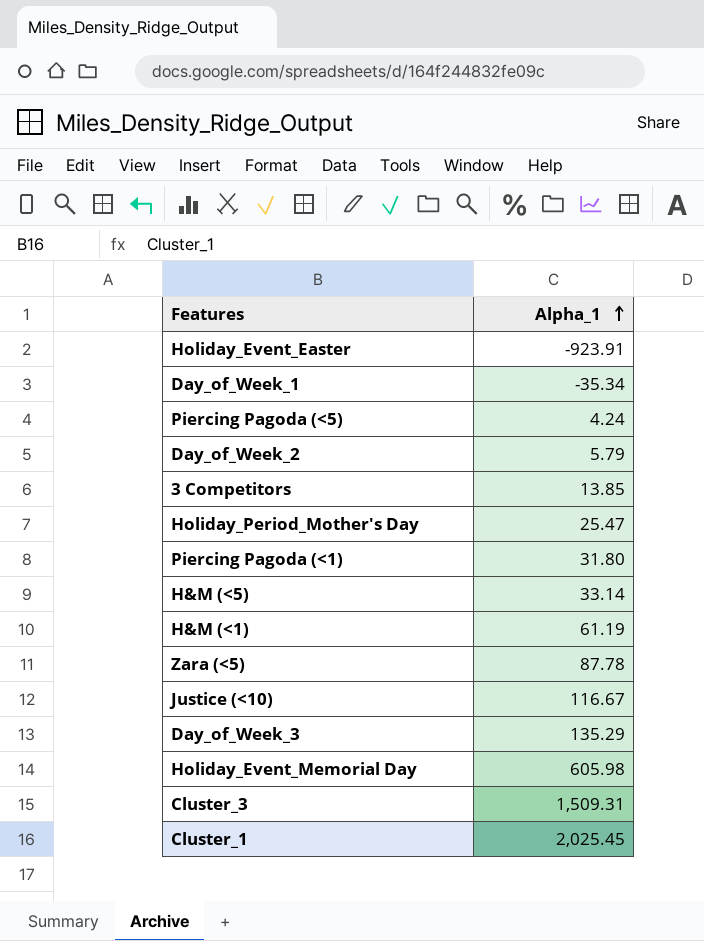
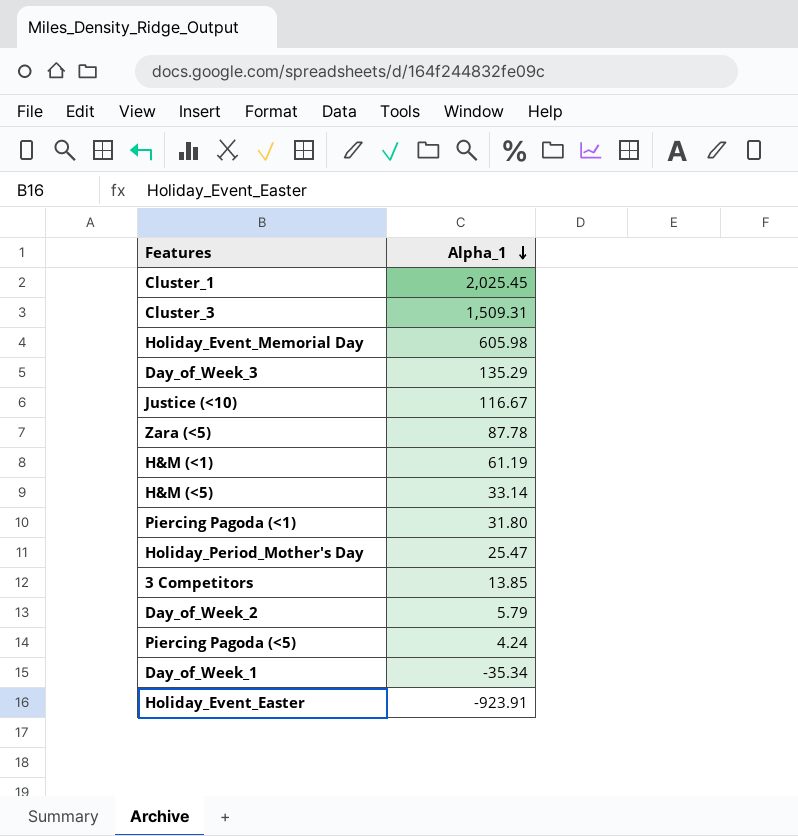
row order: Alpha_1 ascending -> Alpha_1 descending

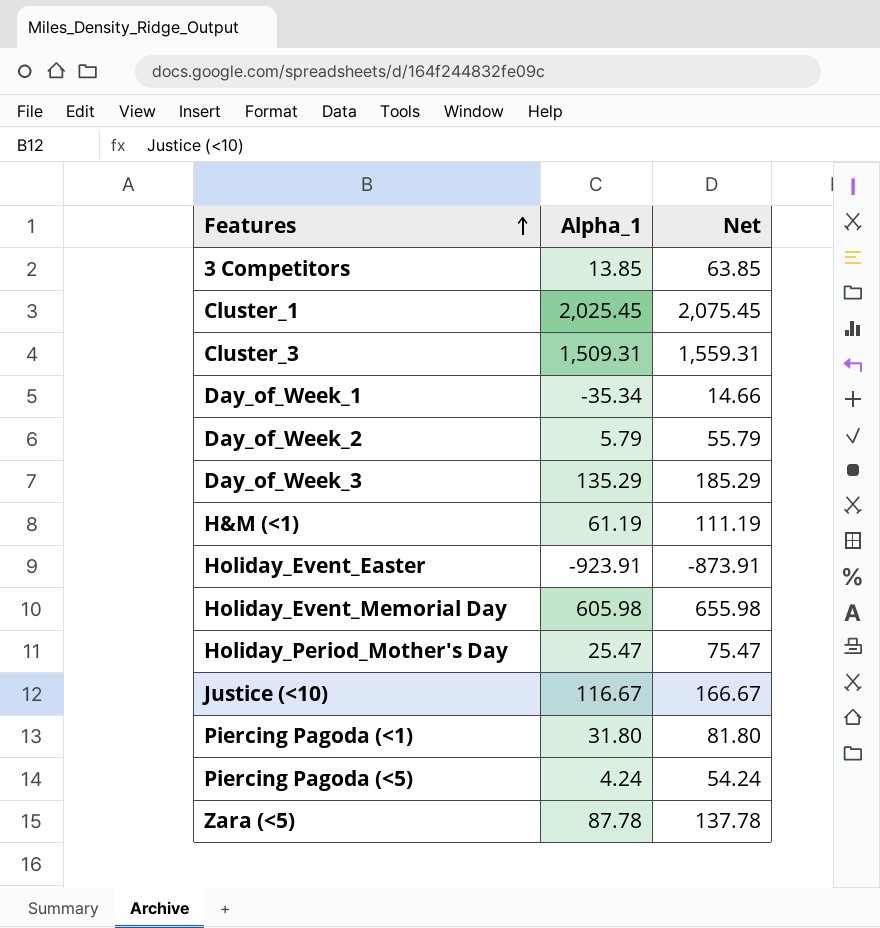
row order: Alpha_1 descending -> Features ascending
column Net | formula: none -> [Alpha_1] + 50
row H&M (<5): 33.14 -> none

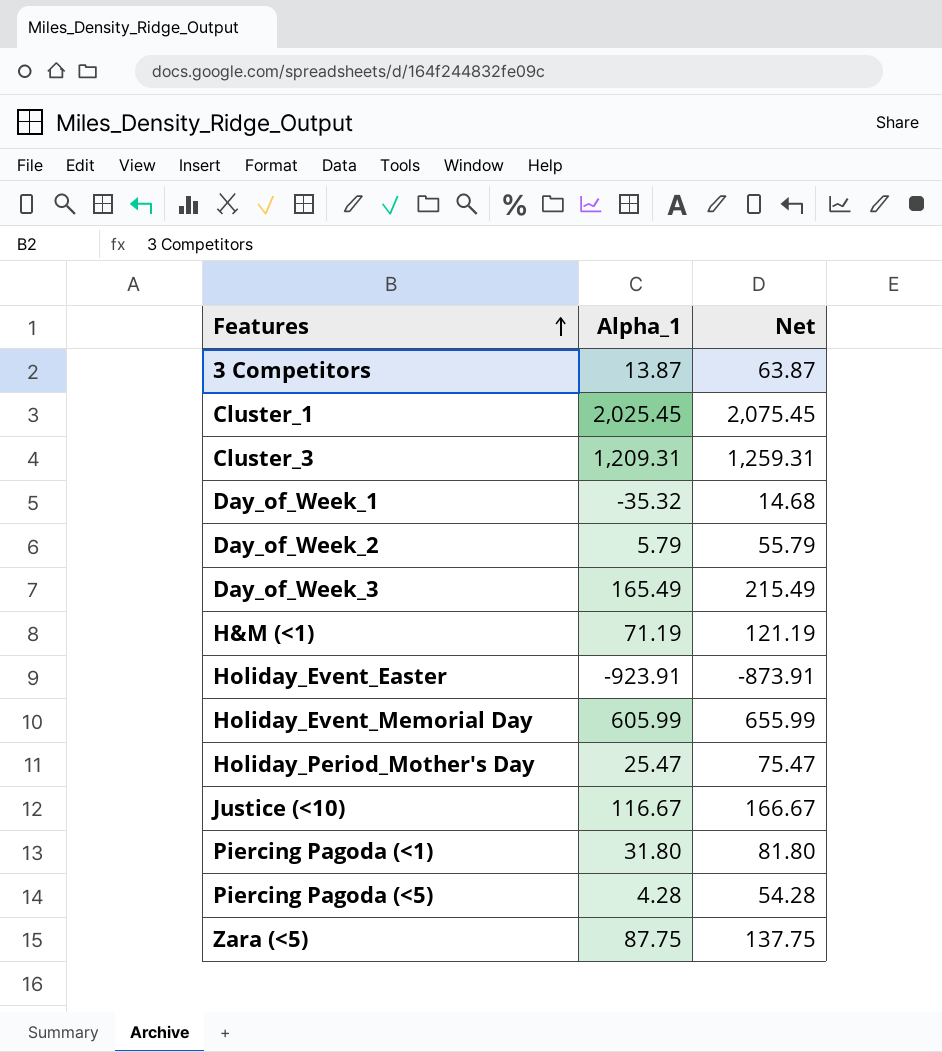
3 Competitors | Alpha_1: 13.85 -> 13.87
3 Competitors | Net: 63.85 -> 63.87
Cluster_3 | Alpha_1: 1,509.31 -> 1,209.31
Cluster_3 | Net: 1,559.31 -> 1,259.31
Day_of_Week_1 | Alpha_1: -35.34 -> -35.32
Day_of_Week_1 | Net: 14.66 -> 14.68
Day_of_Week_3 | Alpha_1: 135.29 -> 165.49
Day_of_Week_3 | Net: 185.29 -> 215.49
H&M (<1) | Alpha_1: 61.19 -> 71.19
H&M (<1) | Net: 111.19 -> 121.19
Holiday_Event_Memorial Day | Alpha_1: 605.98 -> 605.99
Holiday_Event_Memorial Day | Net: 655.98 -> 655.99
Piercing Pagoda (<5) | Alpha_1: 4.24 -> 4.28
Piercing Pagoda (<5) | Net: 54.24 -> 54.28
Zara (<5) | Alpha_1: 87.78 -> 87.75
Zara (<5) | Net: 137.78 -> 137.75

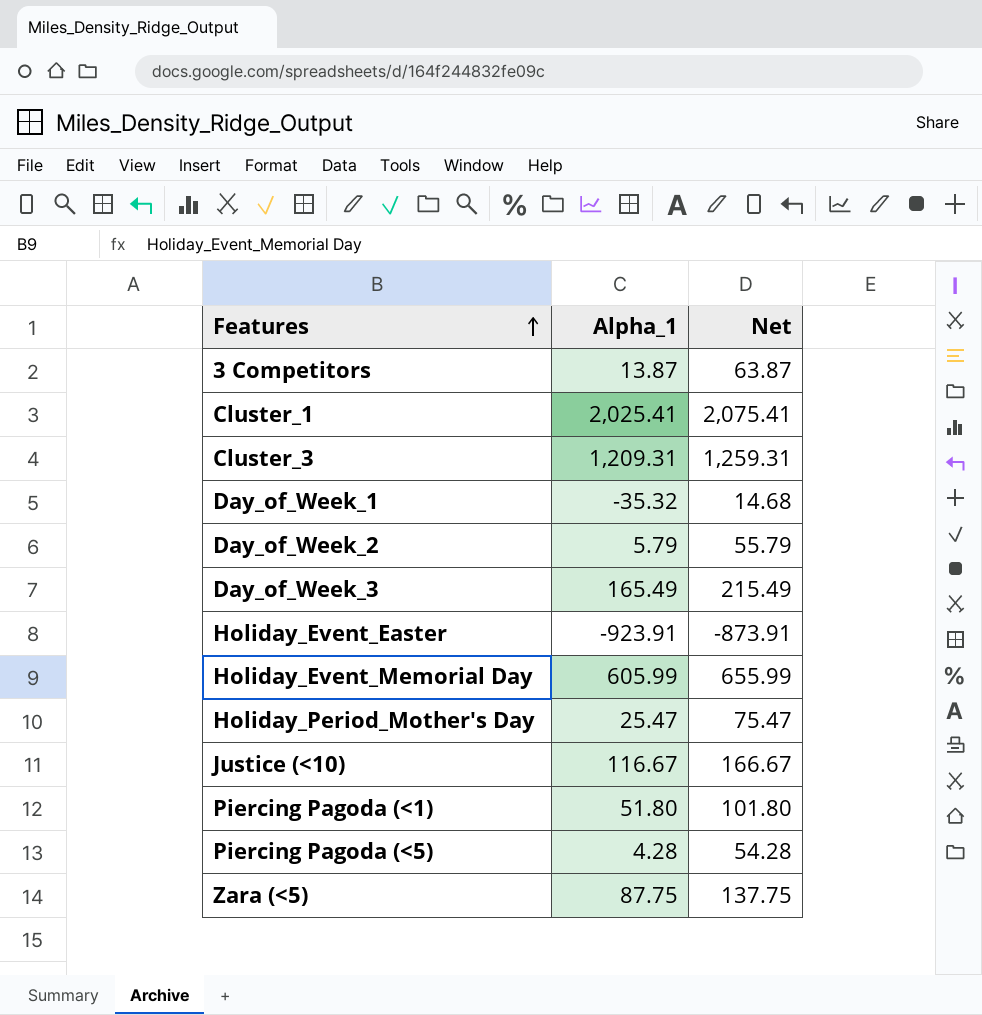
row H&M (<1): 71.19 | 121.19 -> none
Cluster_1 | Alpha_1: 2,025.45 -> 2,025.41
Cluster_1 | Net: 2,075.45 -> 2,075.41
Piercing Pagoda (<1) | Alpha_1: 31.80 -> 51.80
Piercing Pagoda (<1) | Net: 81.80 -> 101.80

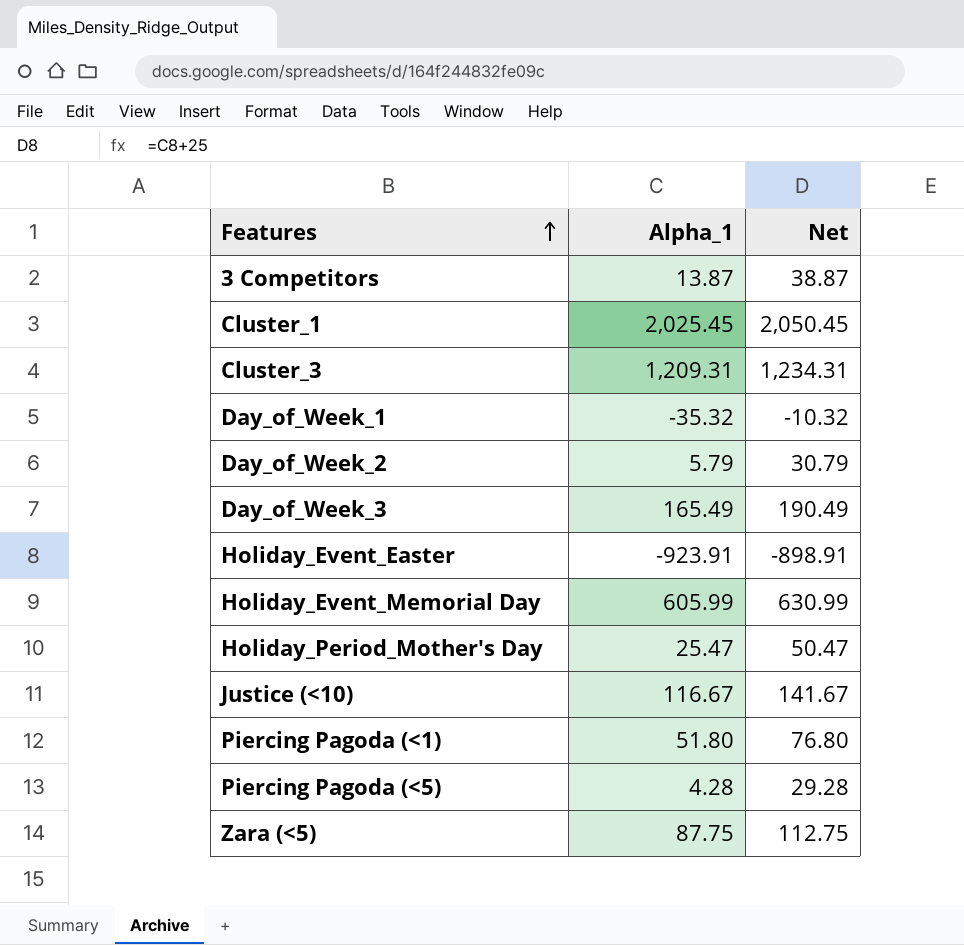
column Net | formula: [Alpha_1] + 50 -> [Alpha_1] + 25
Cluster_1 | Alpha_1: 2,025.41 -> 2,025.45

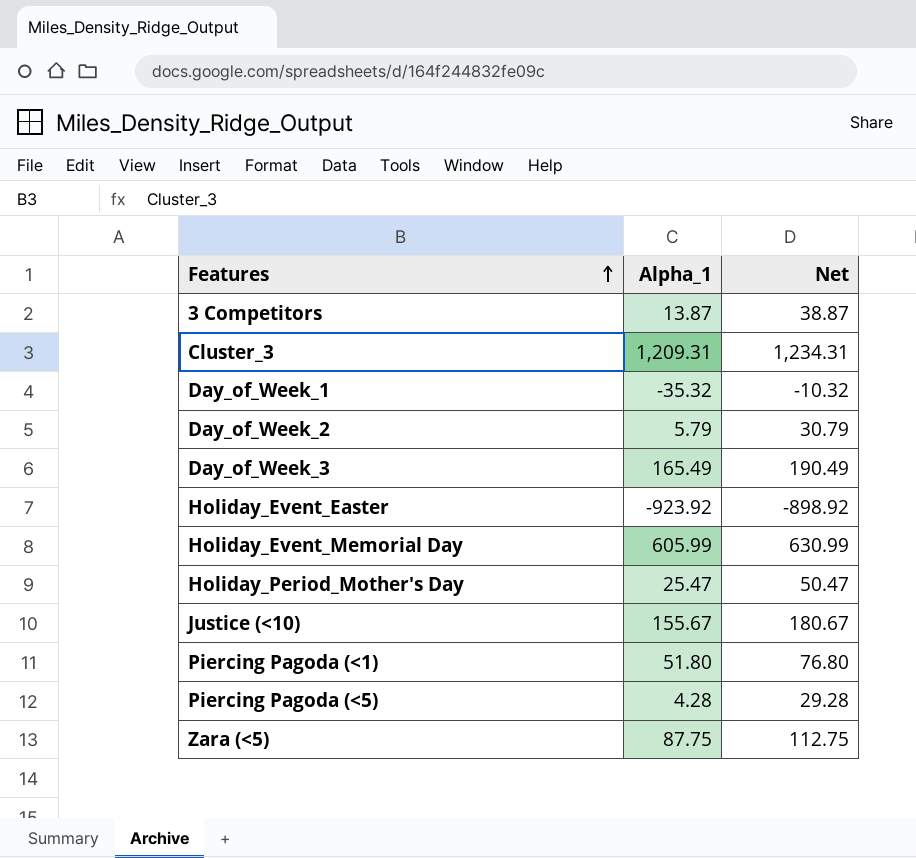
row Cluster_1: 2,025.45 | 2,050.45 -> none
Holiday_Event_Easter | Alpha_1: -923.91 -> -923.92
Holiday_Event_Easter | Net: -898.91 -> -898.92
Justice (<10) | Alpha_1: 116.67 -> 155.67
Justice (<10) | Net: 141.67 -> 180.67

